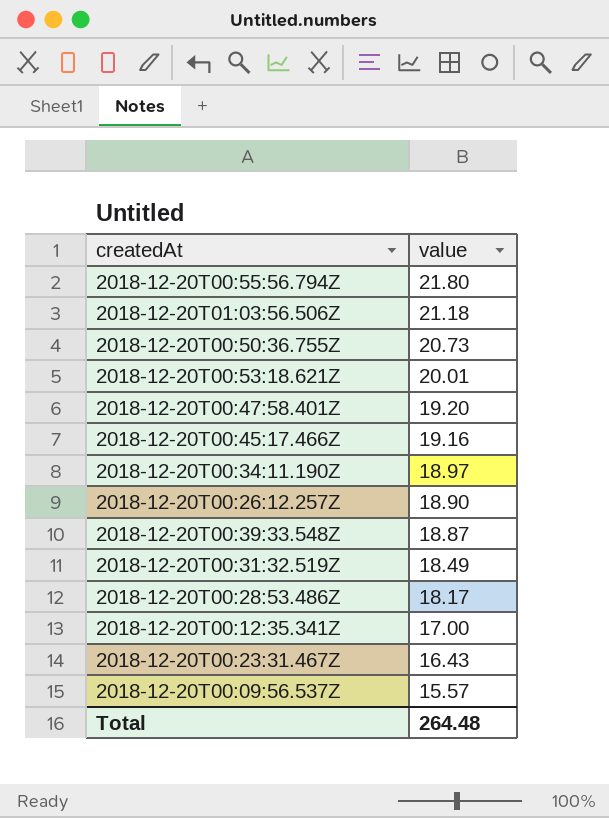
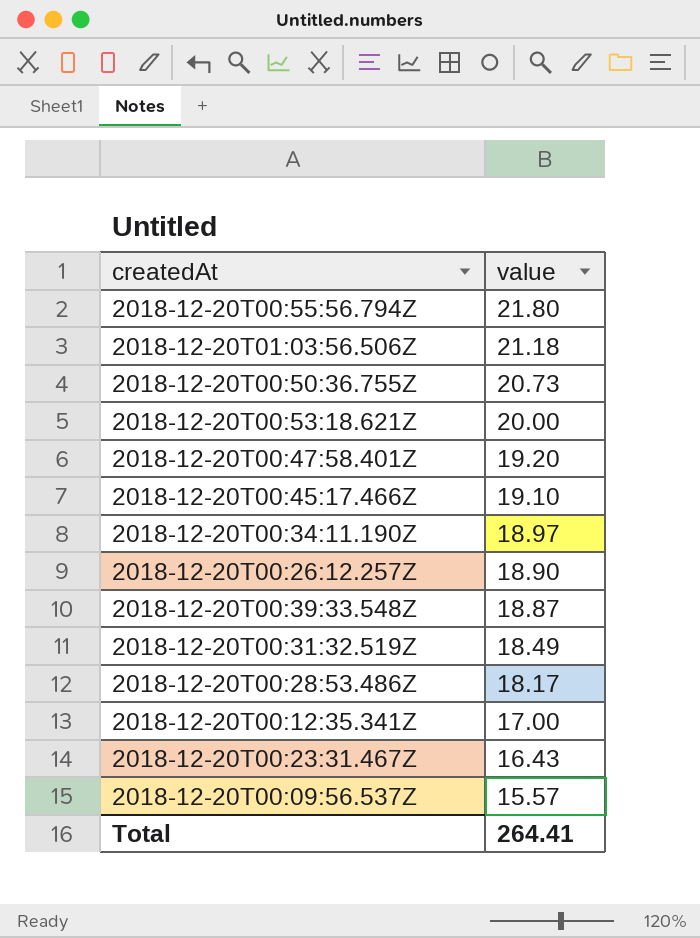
2018-12-20T00:53:18.621Z | value: 20.01 -> 20.00
2018-12-20T00:45:17.466Z | value: 19.16 -> 19.10
Total | value: 264.48 -> 264.41

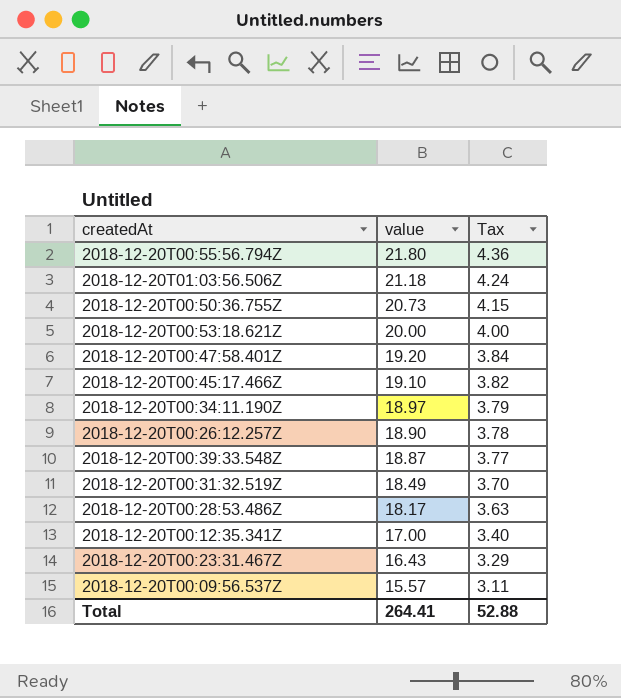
column Tax | formula: none -> [value] * 0.2

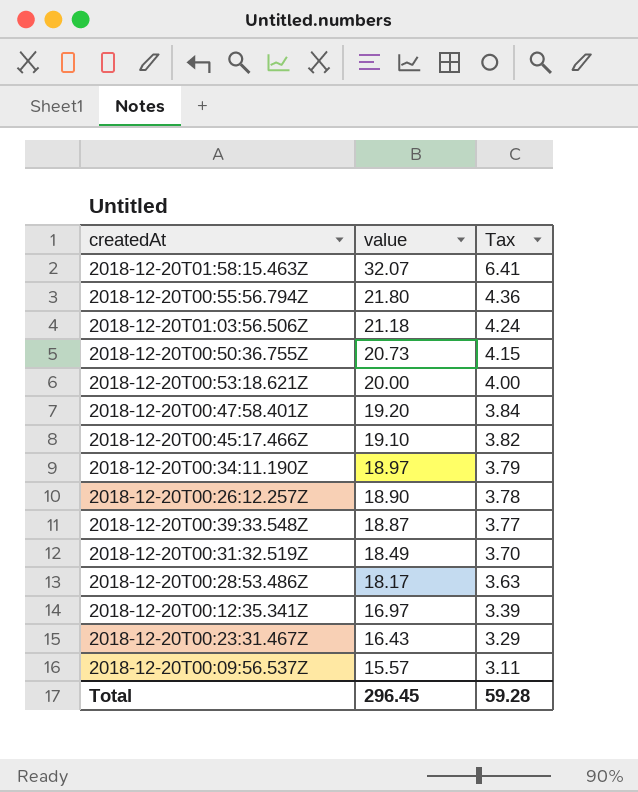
row 2018-12-20T01:58:15.463Z: none -> 32.07 | 6.41
2018-12-20T00:12:35.341Z | value: 17.00 -> 16.97
2018-12-20T00:12:35.341Z | Tax: 3.40 -> 3.39
Total | value: 264.41 -> 296.45
Total | Tax: 52.88 -> 59.28

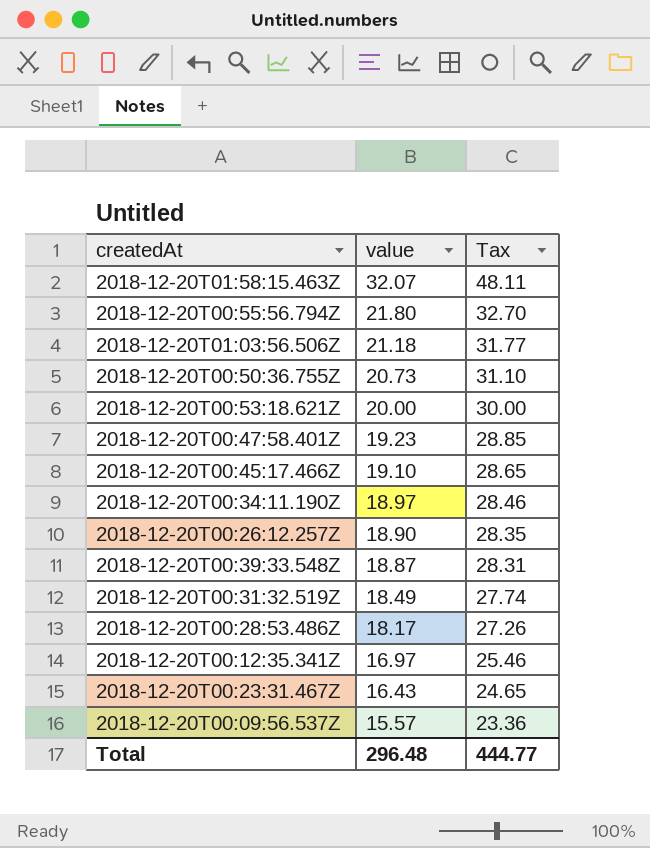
column Tax | formula: [value] * 0.2 -> [value] * 1.5
2018-12-20T00:47:58.401Z | value: 19.20 -> 19.23
Total | value: 296.45 -> 296.48
Total | Tax: 59.28 -> 444.77

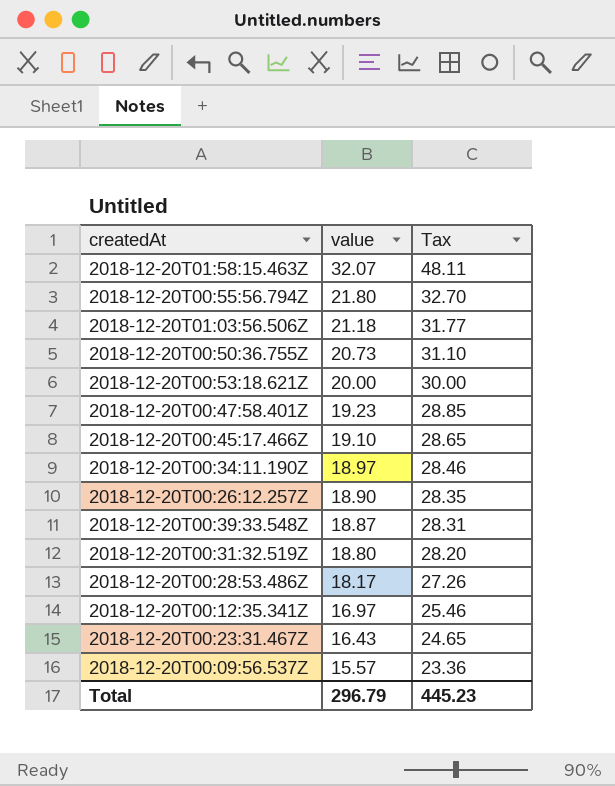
2018-12-20T00:31:32.519Z | value: 18.49 -> 18.80
2018-12-20T00:31:32.519Z | Tax: 27.74 -> 28.20
Total | value: 296.48 -> 296.79
Total | Tax: 444.77 -> 445.23

